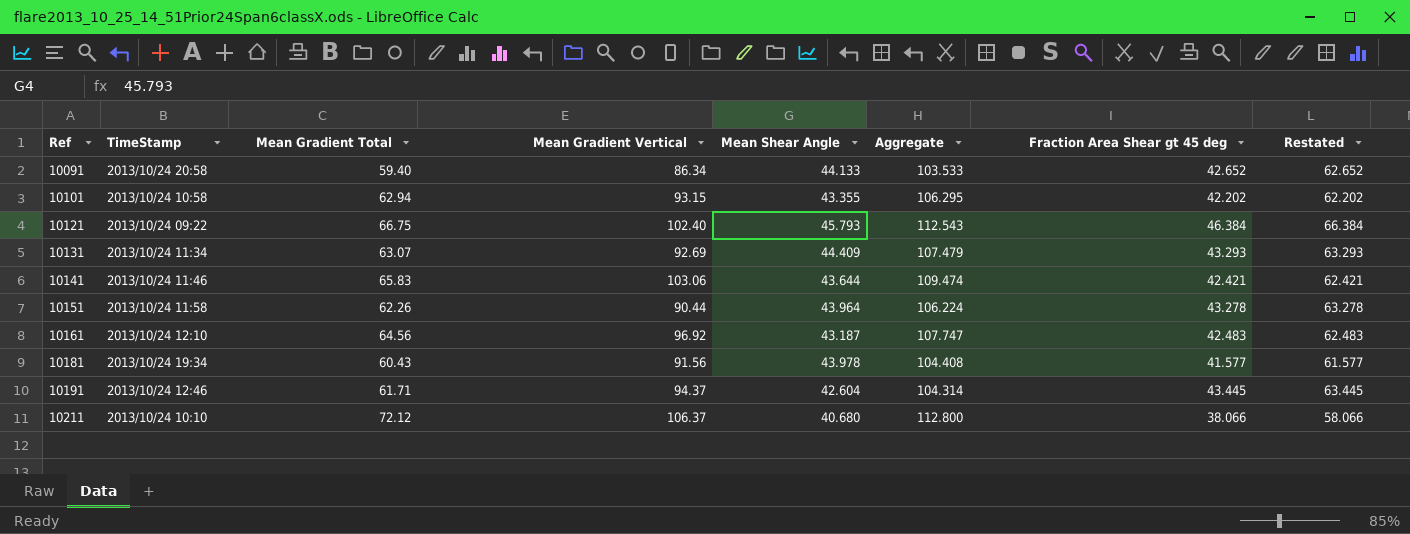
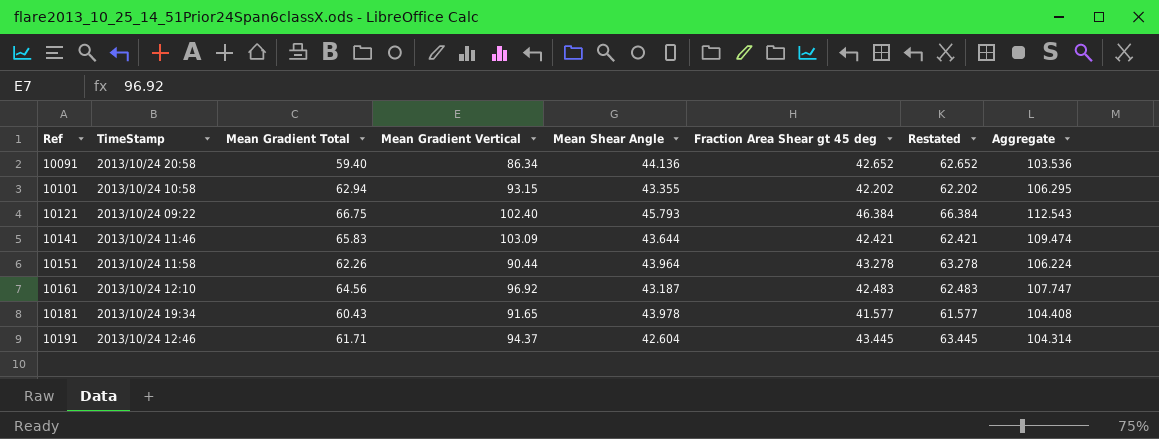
column Aggregate | position: 6 -> 8
row 10131: 2013/10/24 11:34 | 63.07 | 92.69 | 44.409 | 107.479 | 43.293 | 63.293 -> none
row 10211: 2013/10/24 10:10 | 72.12 | 106.37 | 40.680 | 112.800 | 38.066 | 58.066 -> none
10091 | Mean Shear Angle: 44.133 -> 44.136
10091 | Aggregate: 103.533 -> 103.536
10141 | Mean Gradient Vertical: 103.06 -> 103.09
10181 | Mean Gradient Vertical: 91.56 -> 91.65

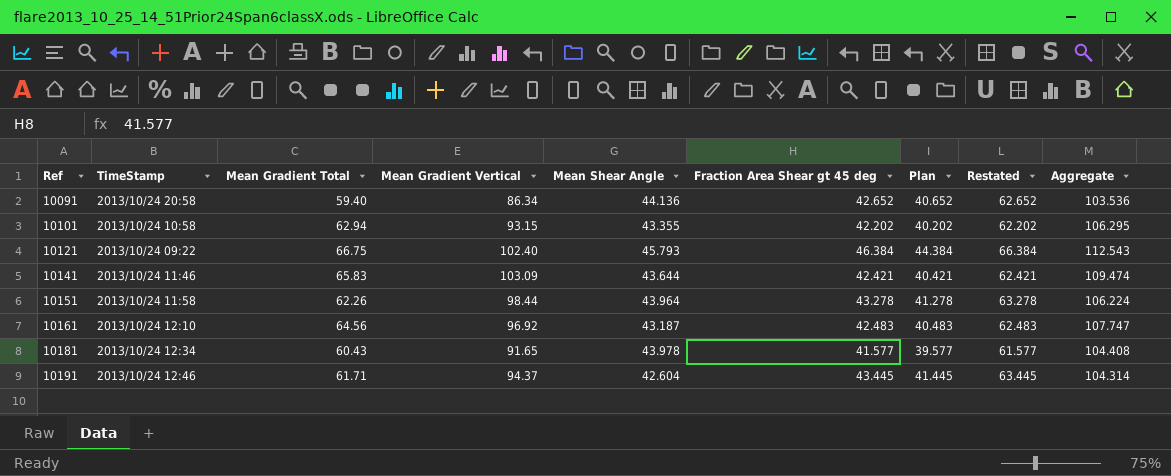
column Plan | formula: none -> [Fraction Area Shear gt 45 deg] - 2
10151 | Mean Gradient Vertical: 90.44 -> 98.44
10181 | TimeStamp: 2013/10/24 19:34 -> 2013/10/24 12:34

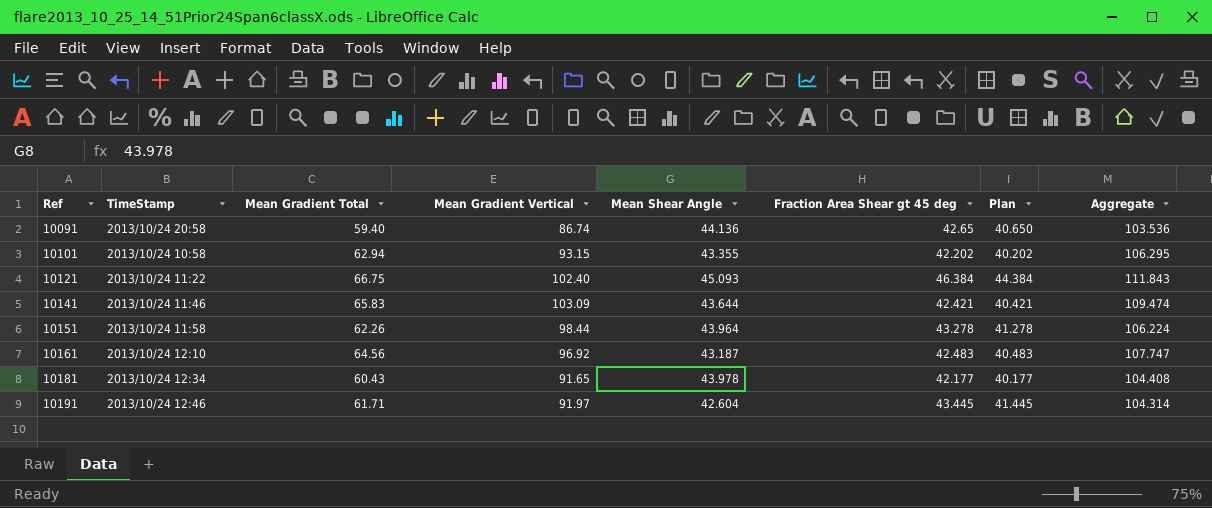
column Restated | formula: [Fraction Area Shear gt 45 deg] + 20 -> none
10091 | Mean Gradient Vertical: 86.34 -> 86.74
10091 | Fraction Area Shear gt 45 deg: 42.652 -> 42.65
10091 | Plan: 40.652 -> 40.650
10121 | TimeStamp: 2013/10/24 09:22 -> 2013/10/24 11:22
10121 | Mean Shear Angle: 45.793 -> 45.093
10121 | Aggregate: 112.543 -> 111.843
10181 | Fraction Area Shear gt 45 deg: 41.577 -> 42.177
10181 | Plan: 39.577 -> 40.177
10191 | Mean Gradient Vertical: 94.37 -> 91.97

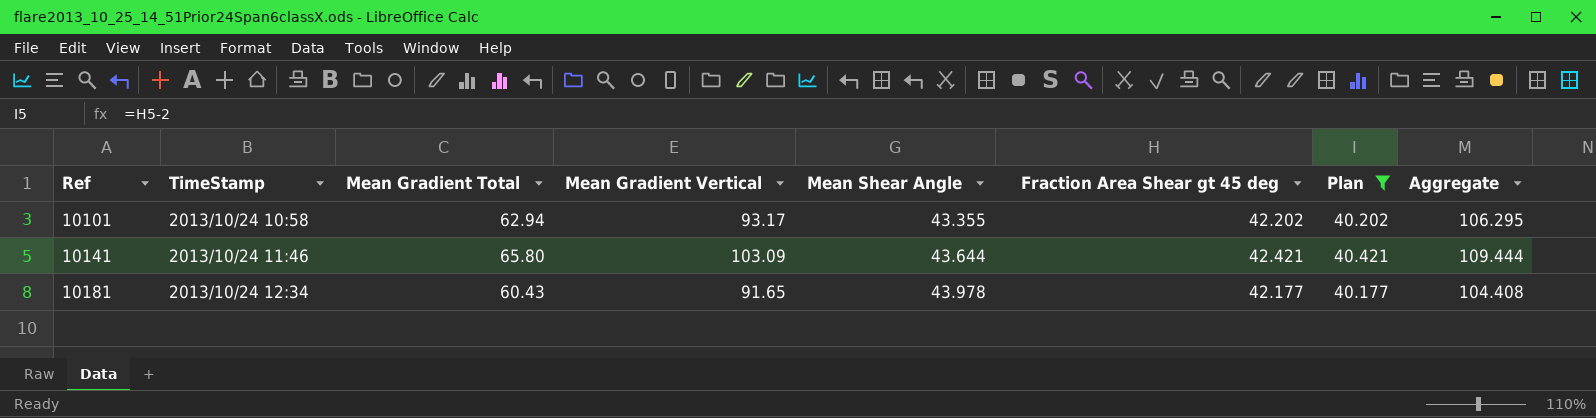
filter: none -> Plan <= 40.421
10101 | Mean Gradient Vertical: 93.15 -> 93.17
10141 | Mean Gradient Total: 65.83 -> 65.80
10141 | Aggregate: 109.474 -> 109.444

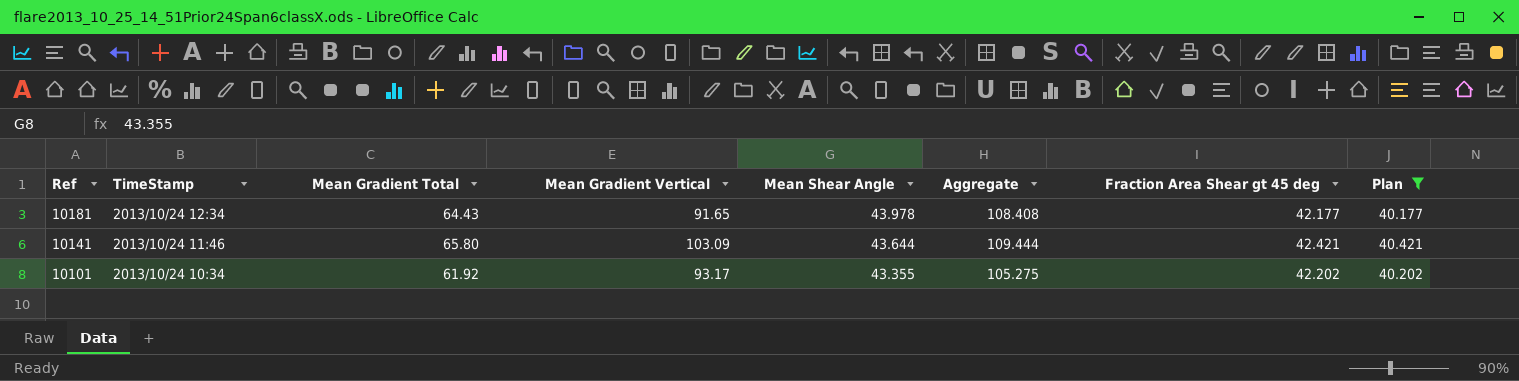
row order: Ref ascending -> Ref descending
column Aggregate | position: 8 -> 6
10181 | Mean Gradient Total: 60.43 -> 64.43
10181 | Aggregate: 104.408 -> 108.408
10101 | TimeStamp: 2013/10/24 10:58 -> 2013/10/24 10:34
10101 | Mean Gradient Total: 62.94 -> 61.92
10101 | Aggregate: 106.295 -> 105.275

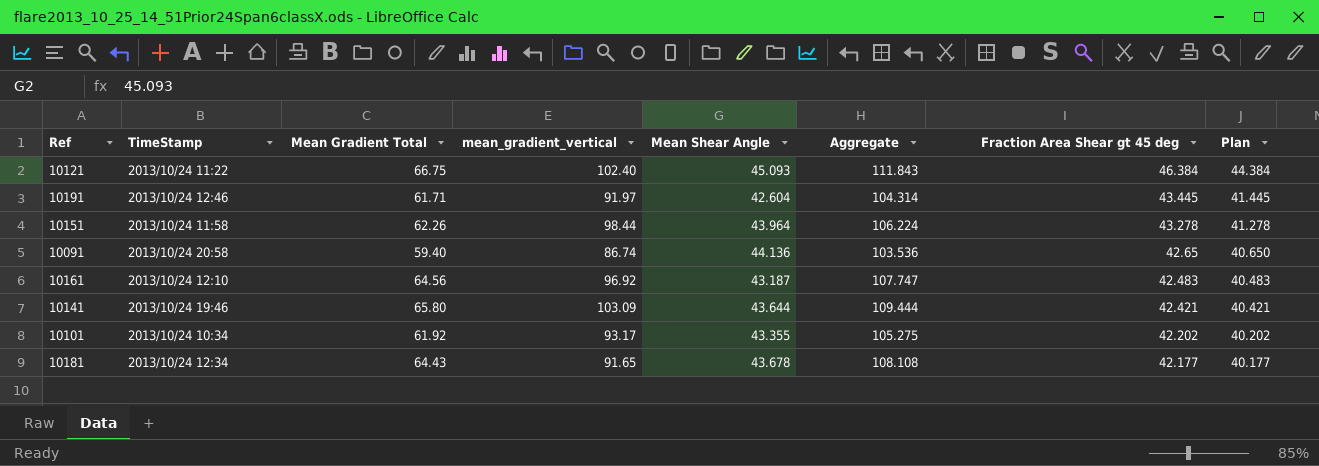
filter: Plan <= 40.421 -> none
row order: Ref descending -> Fraction Area Shear gt 45 deg descending
column name: Mean Gradient Vertical -> mean_gradient_vertical
10141 | TimeStamp: 2013/10/24 11:46 -> 2013/10/24 19:46
10181 | Mean Shear Angle: 43.978 -> 43.678
10181 | Aggregate: 108.408 -> 108.108

